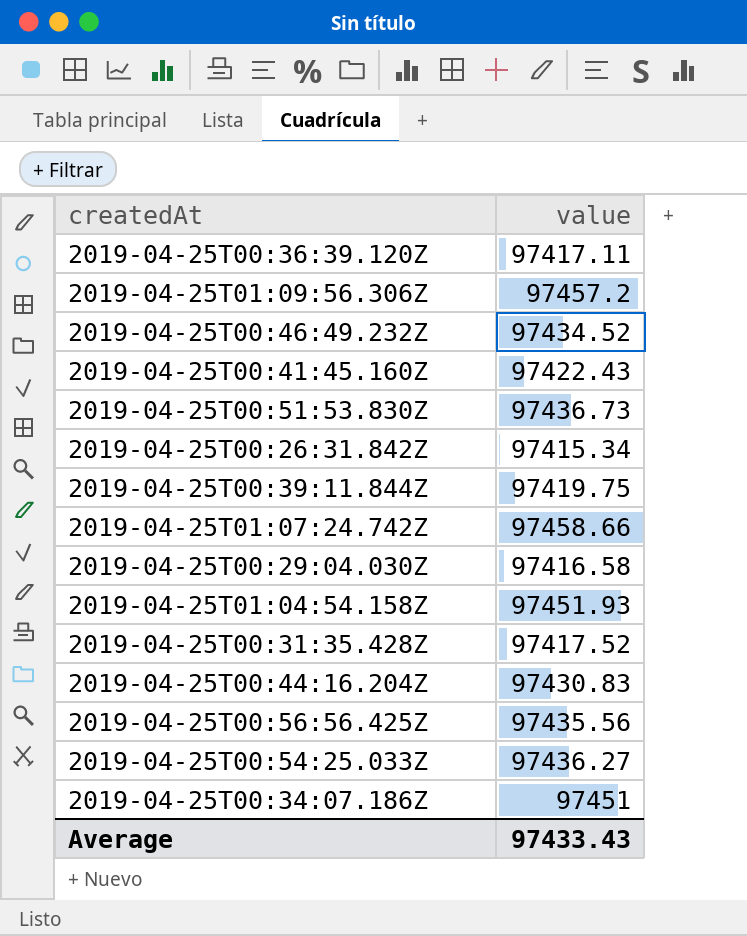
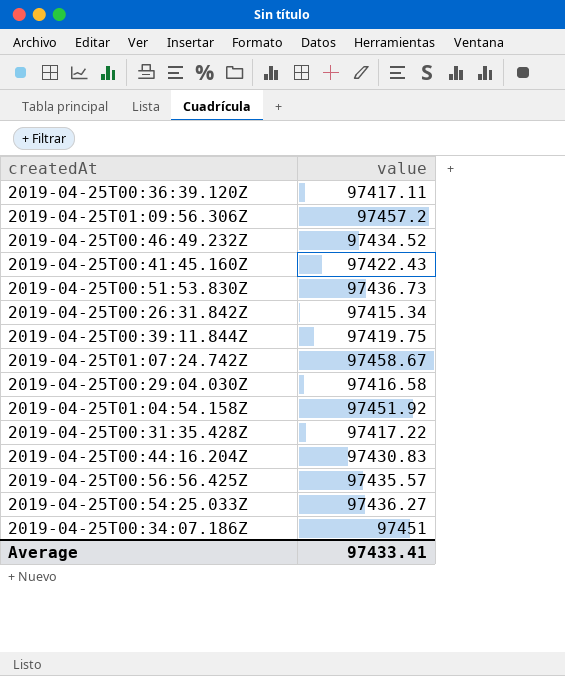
2019-04-25T01:07:24.742Z | value: 97458.66 -> 97458.67
2019-04-25T01:04:54.158Z | value: 97451.93 -> 97451.92
2019-04-25T00:31:35.428Z | value: 97417.52 -> 97417.22
2019-04-25T00:56:56.425Z | value: 97435.56 -> 97435.57
Average | value: 97433.43 -> 97433.41

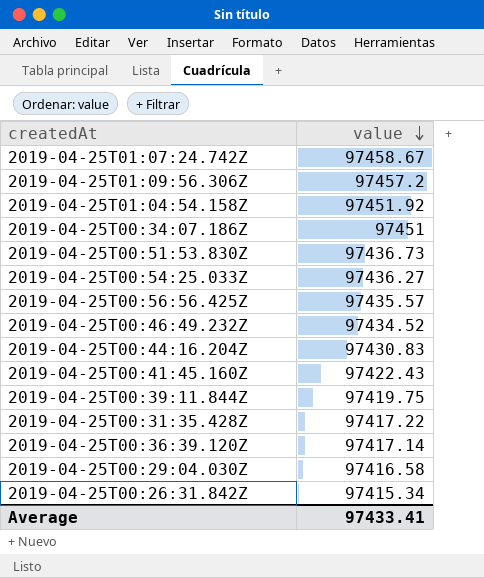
row order: none -> value descending
2019-04-25T00:36:39.120Z | value: 97417.11 -> 97417.14

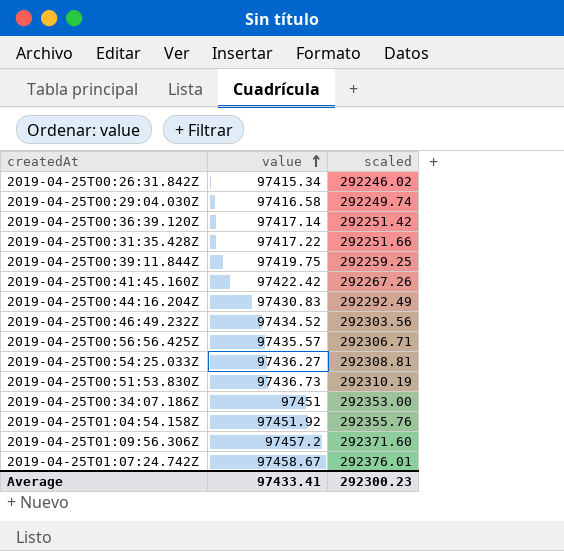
row order: value descending -> value ascending
column scaled | formula: none -> [value] * 3
2019-04-25T00:41:45.160Z | value: 97422.43 -> 97422.42

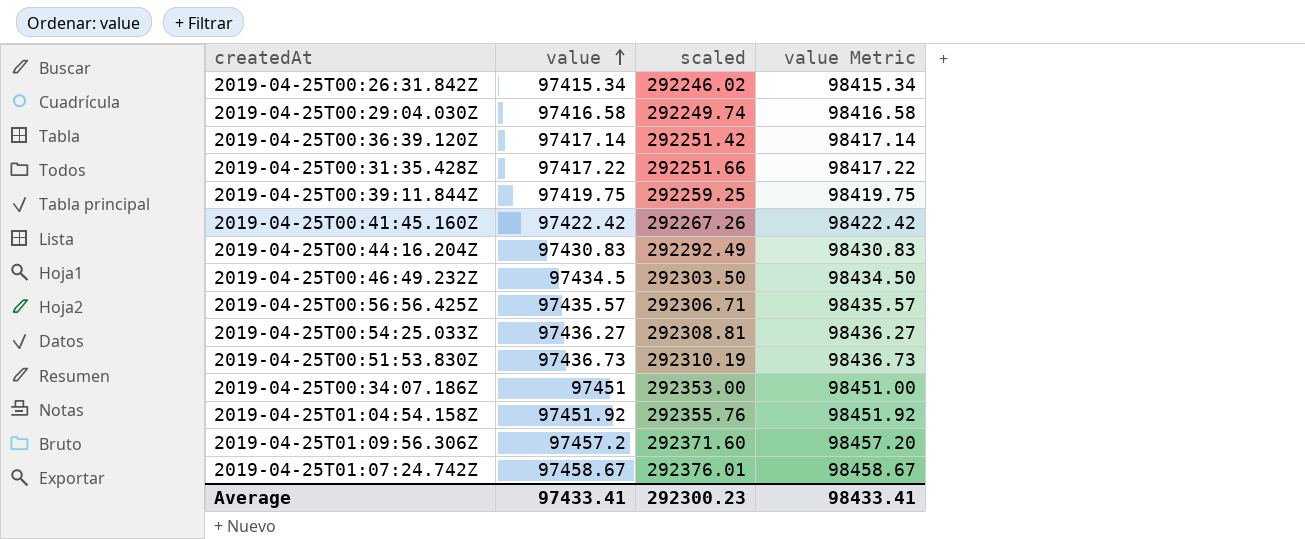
column value Metric | formula: none -> [value] + 1000
2019-04-25T00:46:49.232Z | value: 97434.52 -> 97434.5
2019-04-25T00:46:49.232Z | scaled: 292303.56 -> 292303.50

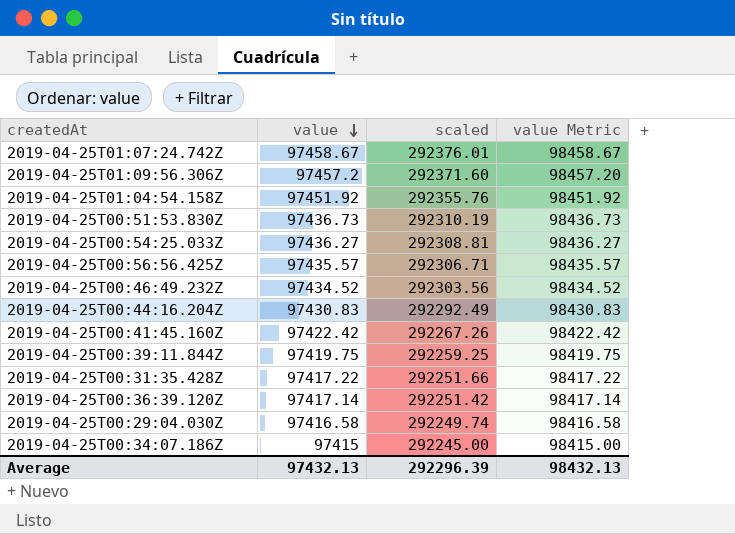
row order: value ascending -> value descending
row 2019-04-25T00:26:31.842Z: 97415.34 | 292246.02 | 98415.34 -> none
2019-04-25T00:46:49.232Z | value: 97434.5 -> 97434.52
2019-04-25T00:46:49.232Z | scaled: 292303.50 -> 292303.56
2019-04-25T00:46:49.232Z | value Metric: 98434.50 -> 98434.52
2019-04-25T00:34:07.186Z | value: 97451 -> 97415
2019-04-25T00:34:07.186Z | scaled: 292353.00 -> 292245.00
2019-04-25T00:34:07.186Z | value Metric: 98451.00 -> 98415.00
Average | value: 97433.41 -> 97432.13
Average | scaled: 292300.23 -> 292296.39
Average | value Metric: 98433.41 -> 98432.13

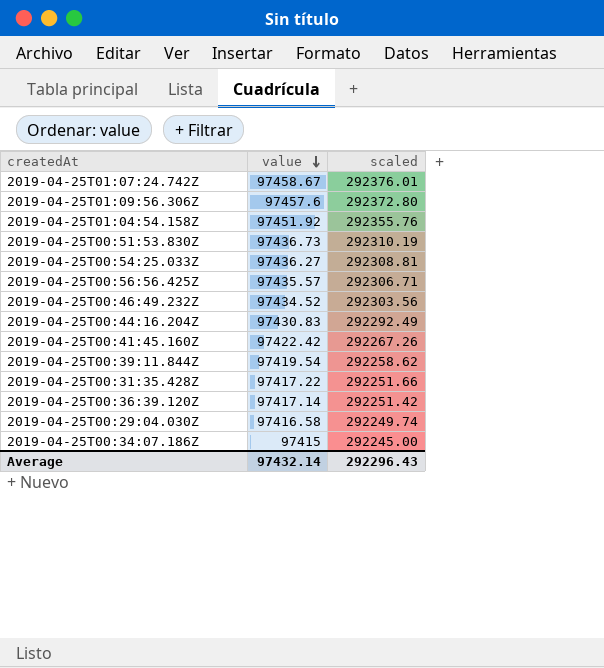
column value Metric | formula: [value] + 1000 -> none
2019-04-25T01:09:56.306Z | value: 97457.2 -> 97457.6
2019-04-25T01:09:56.306Z | scaled: 292371.60 -> 292372.80
2019-04-25T00:39:11.844Z | value: 97419.75 -> 97419.54
2019-04-25T00:39:11.844Z | scaled: 292259.25 -> 292258.62
Average | value: 97432.13 -> 97432.14
Average | scaled: 292296.39 -> 292296.43

